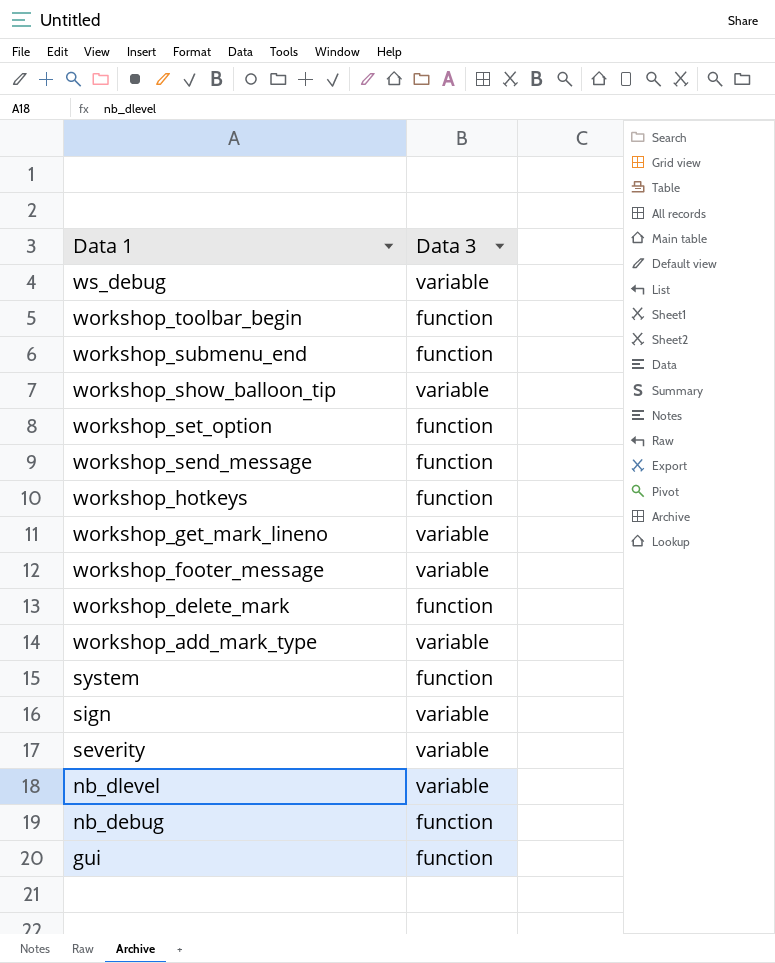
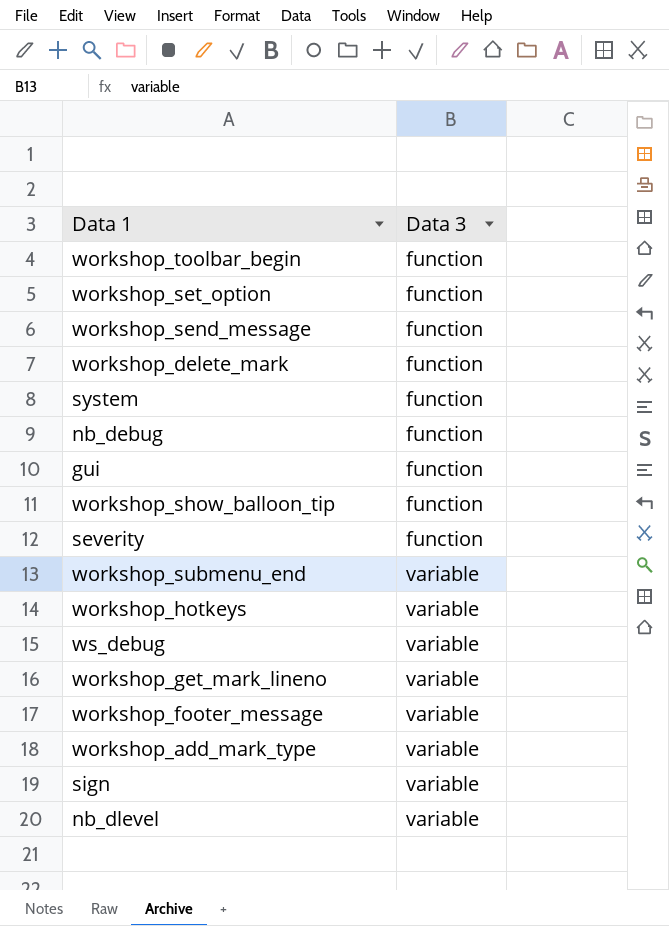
row order: Data 1 descending -> Data 3 ascending
workshop_show_balloon_tip | Data 3: variable -> function
severity | Data 3: variable -> function
workshop_submenu_end | Data 3: function -> variable
workshop_hotkeys | Data 3: function -> variable

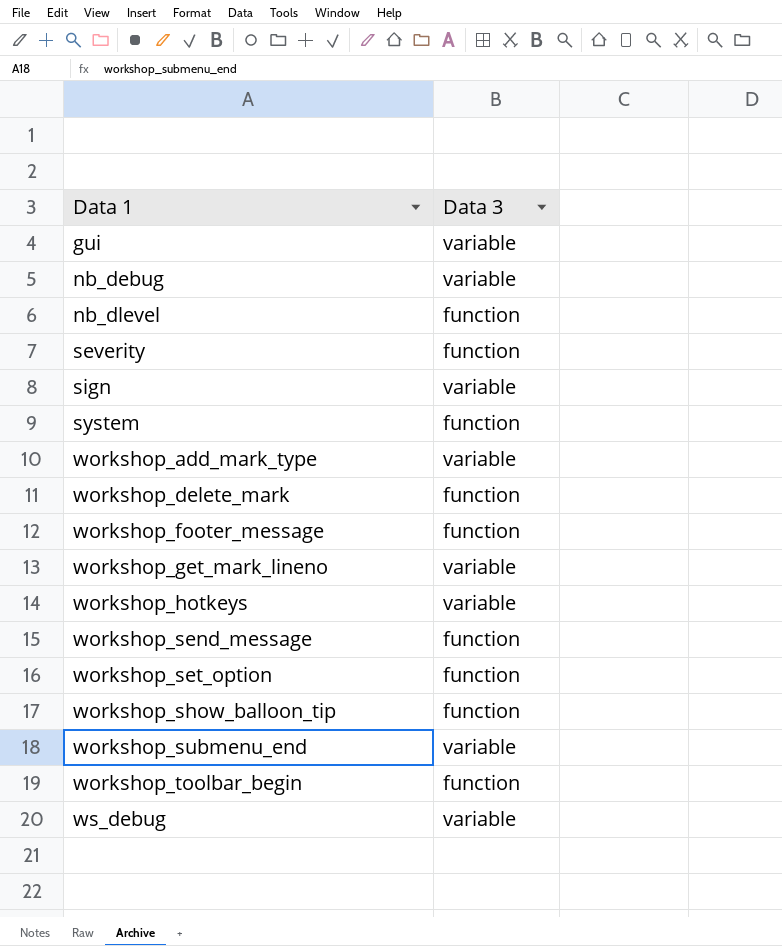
row order: Data 3 ascending -> Data 1 ascending
gui | Data 3: function -> variable
nb_debug | Data 3: function -> variable
nb_dlevel | Data 3: variable -> function
workshop_footer_message | Data 3: variable -> function

